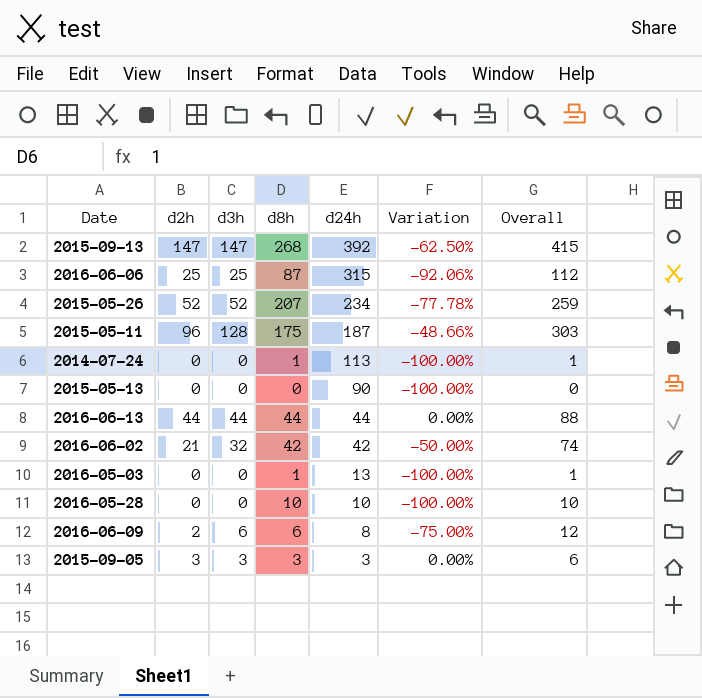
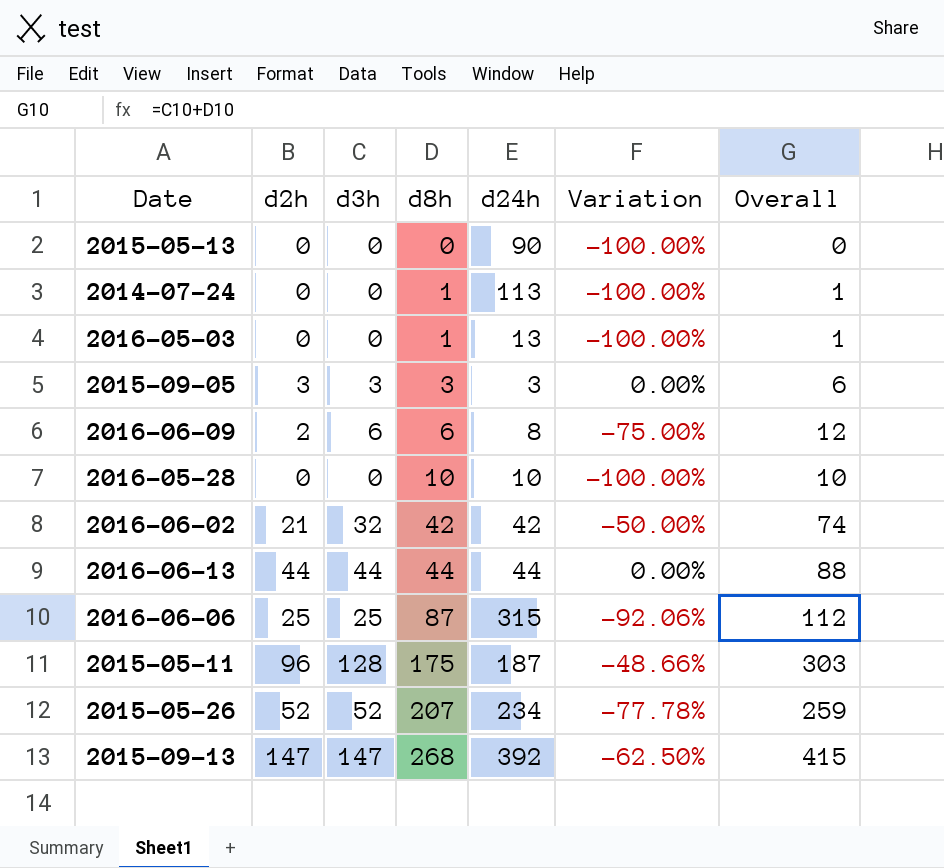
row order: d24h descending -> d8h ascending

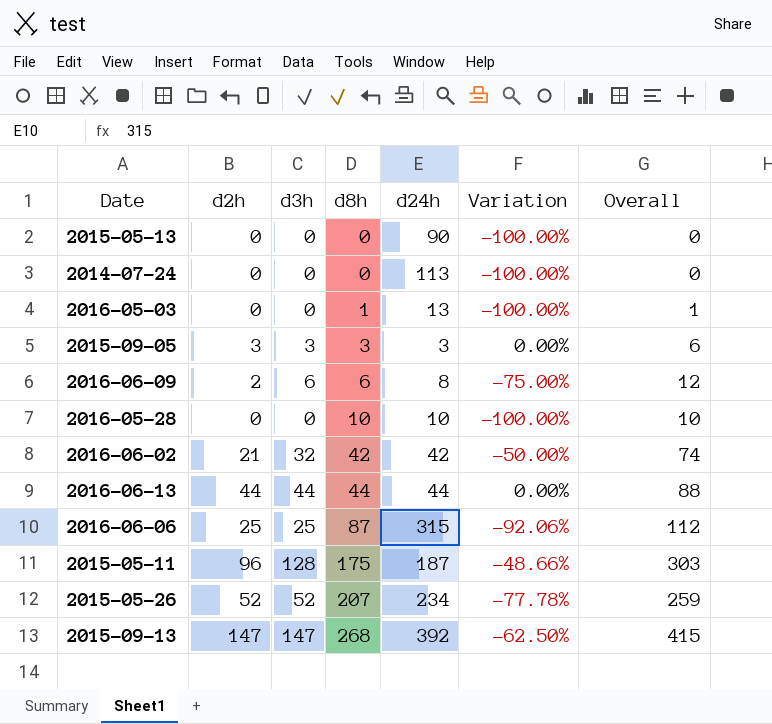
2014-07-24 | d8h: 1 -> 0
2014-07-24 | Overall: 1 -> 0

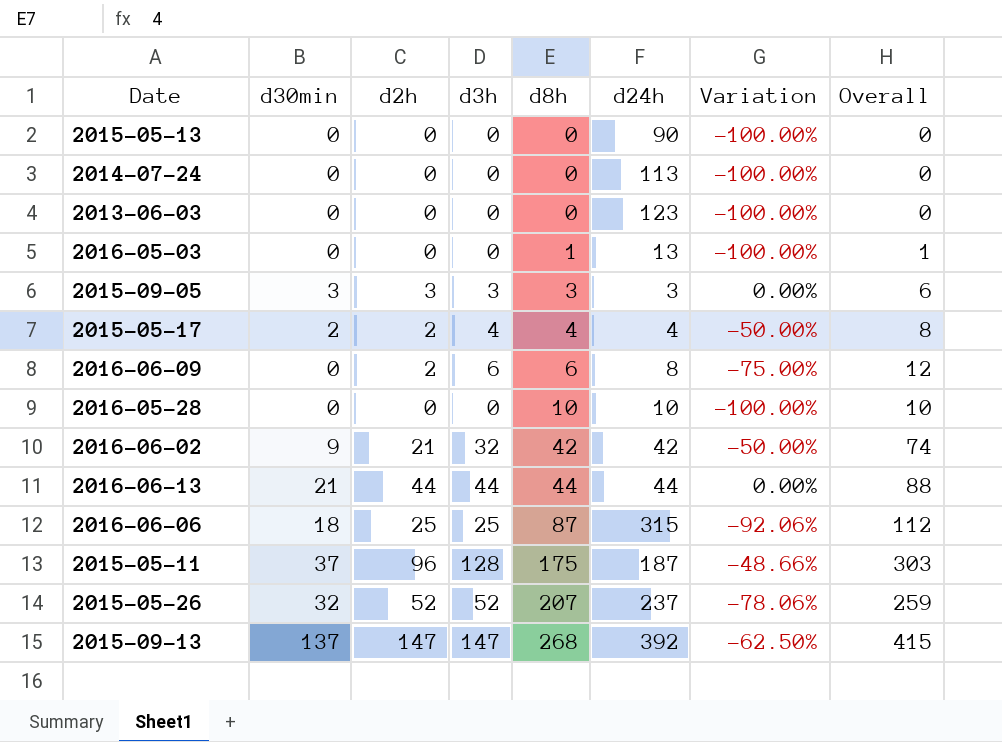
column d30min | position: none -> 2
row 2013-06-03: none -> 0 | 0 | 0 | 0 | 123 | -100.00% | 0
row 2015-05-17: none -> 2 | 2 | 4 | 4 | 4 | -50.00% | 8
2015-05-26 | d24h: 234 -> 237
2015-05-26 | Variation: -77.78% -> -78.06%

